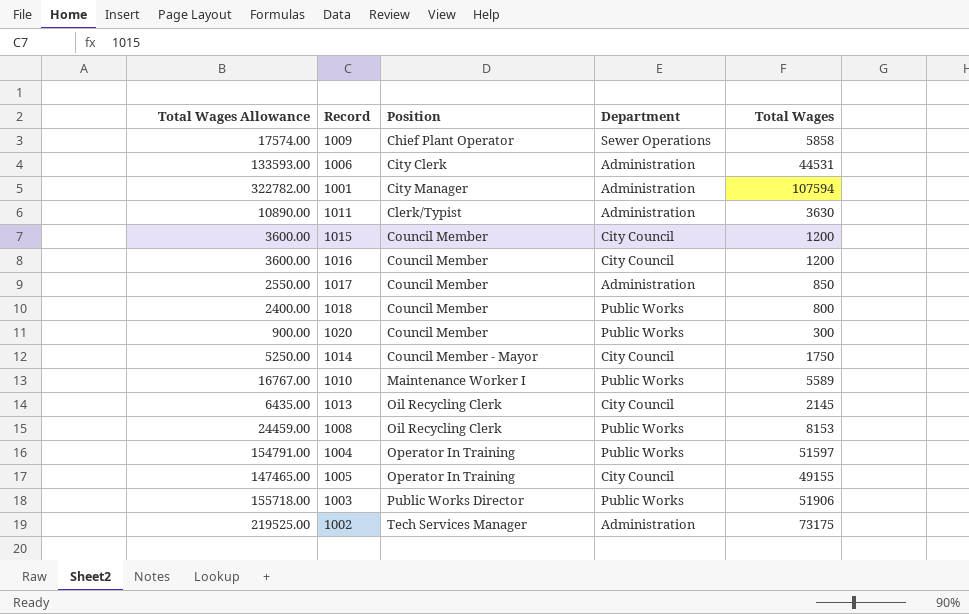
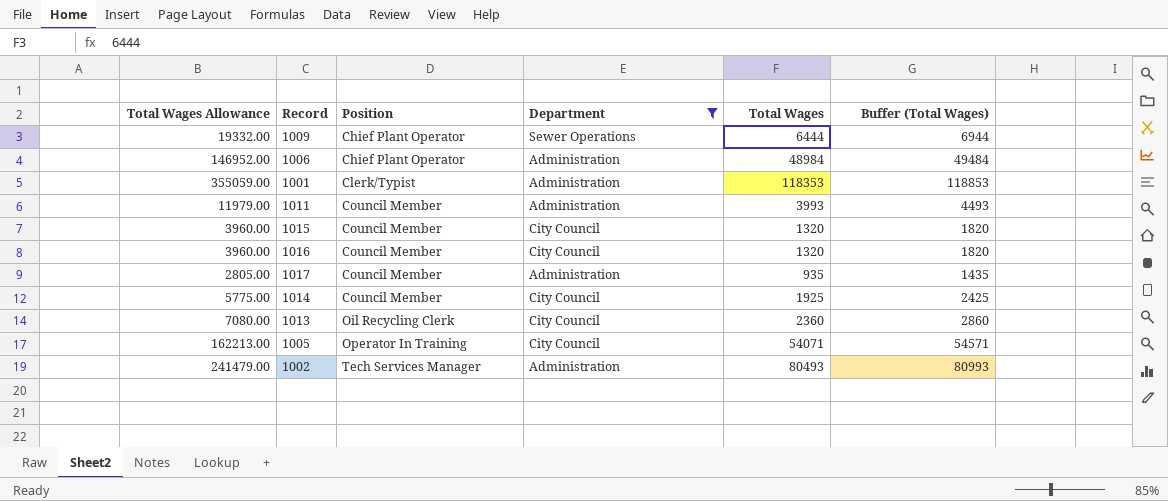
filter: none -> Department != Public Works
column Buffer (Total Wages) | formula: none -> [Total Wages] + 500
1009 | Total Wages Allowance: 17574.00 -> 19332.00
1009 | Total Wages: 5858 -> 6444
1006 | Total Wages Allowance: 133593.00 -> 146952.00
1006 | Position: City Clerk -> Chief Plant Operator
1006 | Total Wages: 44531 -> 48984
1001 | Total Wages Allowance: 322782.00 -> 355059.00
1001 | Position: City Manager -> Clerk/Typist
1001 | Total Wages: 107594 -> 118353
1011 | Total Wages Allowance: 10890.00 -> 11979.00
1011 | Position: Clerk/Typist -> Council Member
1011 | Total Wages: 3630 -> 3993
1015 | Total Wages Allowance: 3600.00 -> 3960.00
1015 | Total Wages: 1200 -> 1320
1016 | Total Wages Allowance: 3600.00 -> 3960.00
1016 | Total Wages: 1200 -> 1320
1017 | Total Wages Allowance: 2550.00 -> 2805.00
1017 | Total Wages: 850 -> 935
1014 | Total Wages Allowance: 5250.00 -> 5775.00
1014 | Position: Council Member - Mayor -> Council Member
1014 | Total Wages: 1750 -> 1925
1013 | Total Wages Allowance: 6435.00 -> 7080.00
1013 | Total Wages: 2145 -> 2360
1005 | Total Wages Allowance: 147465.00 -> 162213.00
1005 | Total Wages: 49155 -> 54071
1002 | Total Wages Allowance: 219525.00 -> 241479.00
1002 | Total Wages: 73175 -> 80493

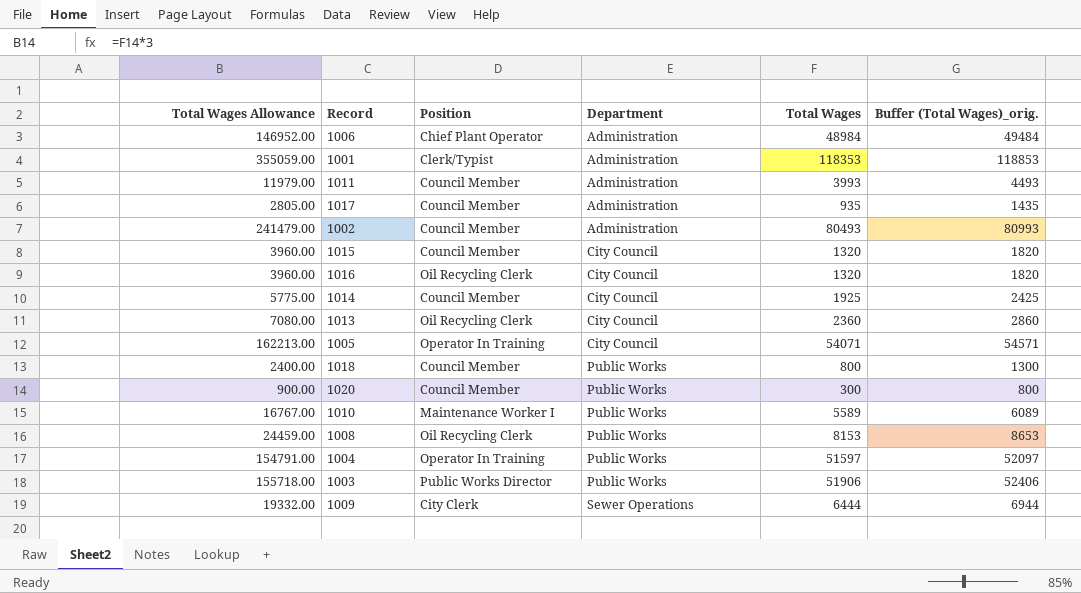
filter: Department != Public Works -> none
row order: Position ascending -> Department ascending
column name: Buffer (Total Wages) -> Buffer (Total Wages)_orig.
1002 | Position: Tech Services Manager -> Council Member
1016 | Position: Council Member -> Oil Recycling Clerk
1009 | Position: Chief Plant Operator -> City Clerk

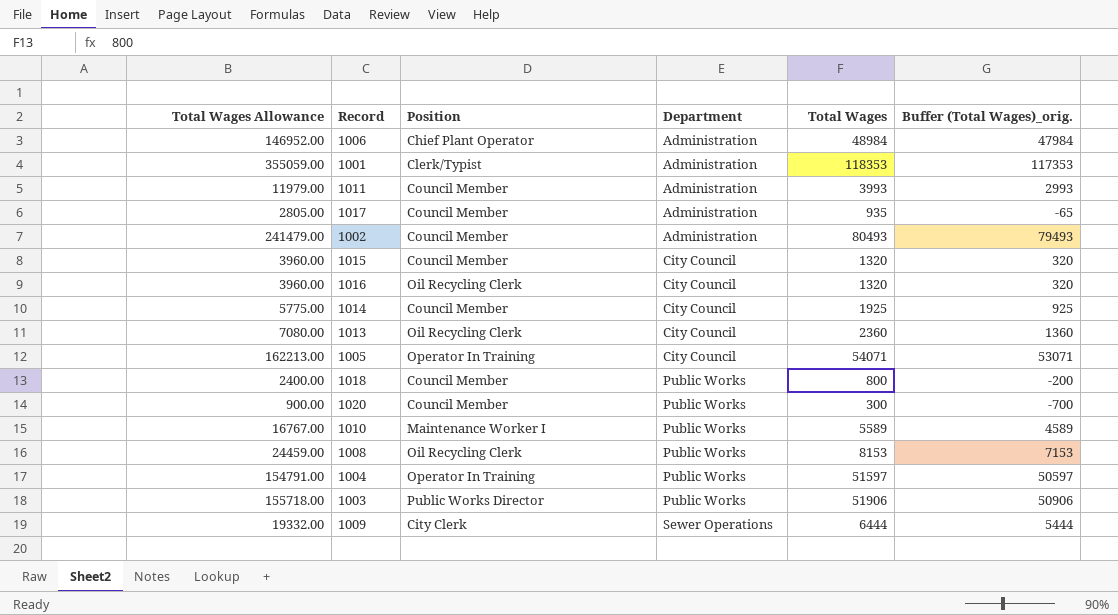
column Buffer (Total Wages)_orig. | formula: [Total Wages] + 500 -> [Total Wages] - 1000

